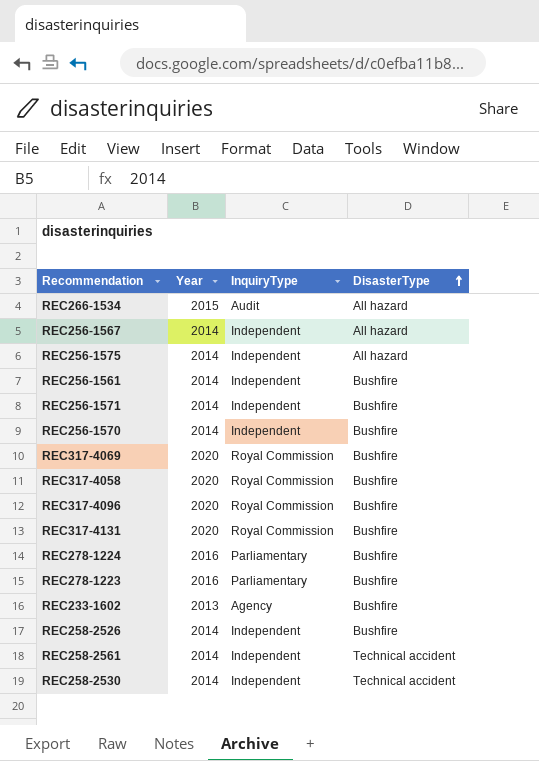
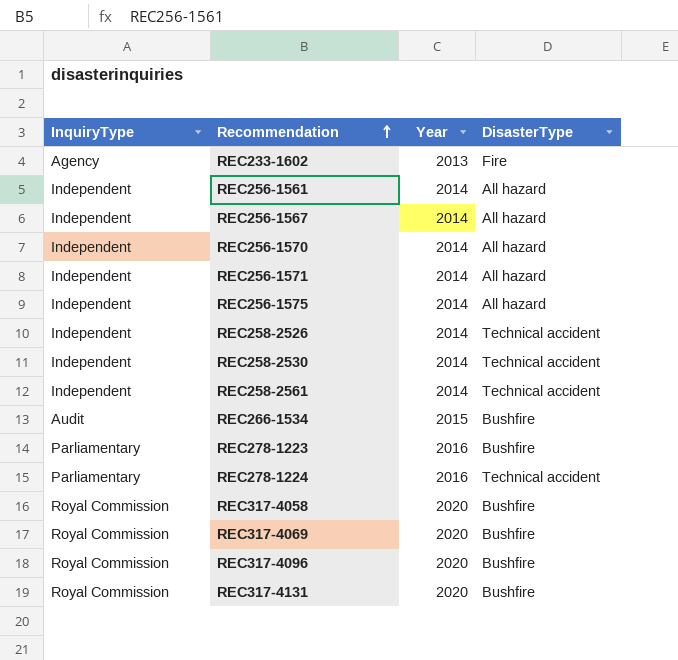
row order: DisasterType ascending -> Recommendation ascending
column InquiryType | position: 3 -> 1
REC233-1602 | DisasterType: Bushfire -> Fire
REC256-1561 | DisasterType: Bushfire -> All hazard
REC256-1570 | DisasterType: Bushfire -> All hazard
REC256-1571 | DisasterType: Bushfire -> All hazard
REC258-2526 | DisasterType: Bushfire -> Technical accident
REC266-1534 | DisasterType: All hazard -> Bushfire
REC278-1224 | DisasterType: Bushfire -> Technical accident

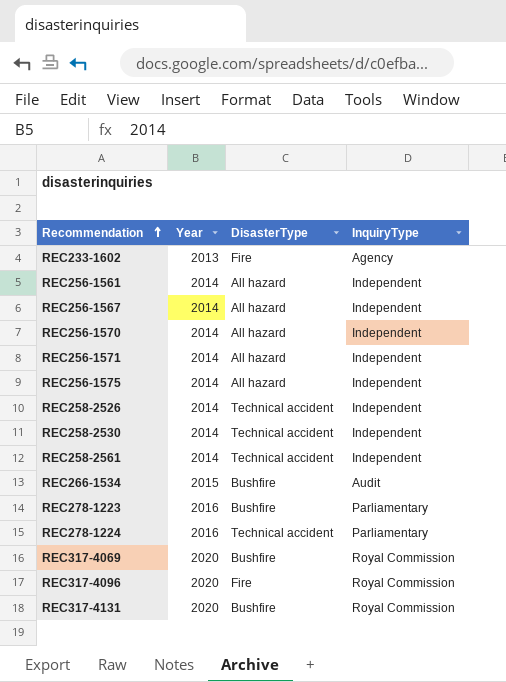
column InquiryType | position: 1 -> 4
row REC317-4058: Royal Commission | 2020 | Bushfire -> none
REC317-4096 | DisasterType: Bushfire -> Fire

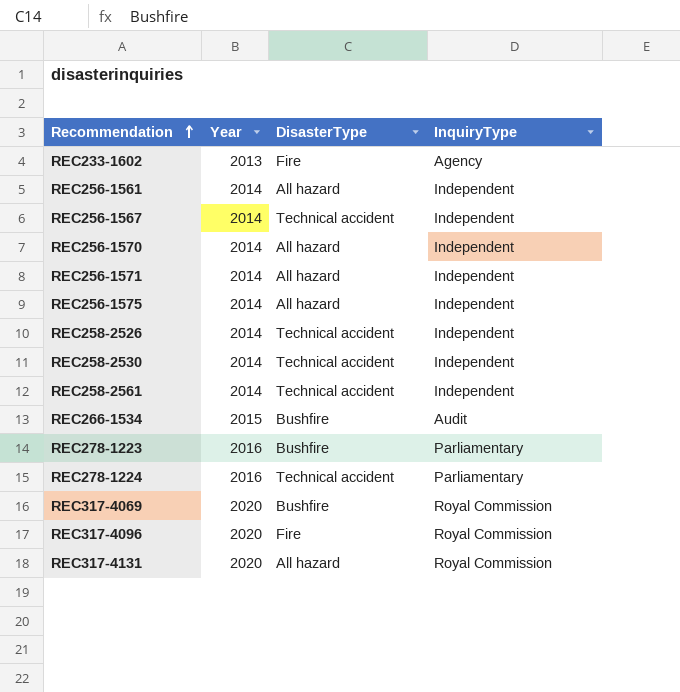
REC256-1567 | DisasterType: All hazard -> Technical accident
REC317-4131 | DisasterType: Bushfire -> All hazard

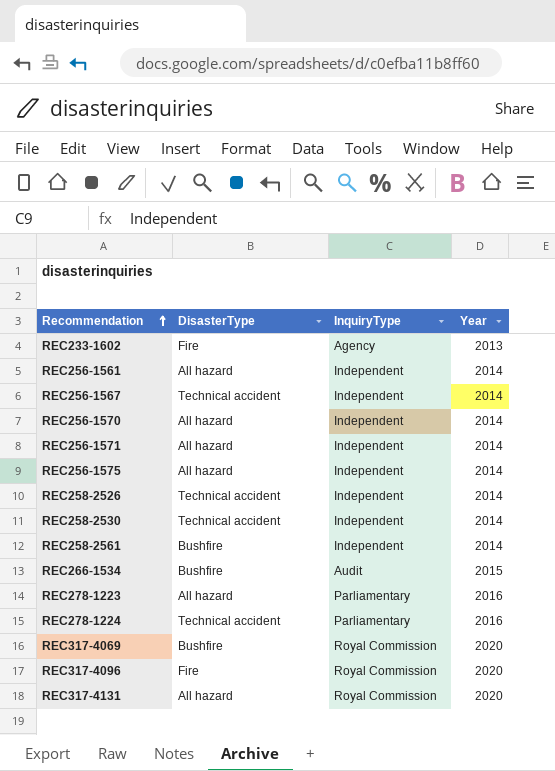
column Year | position: 2 -> 4
REC258-2561 | DisasterType: Technical accident -> Bushfire
REC278-1223 | DisasterType: Bushfire -> All hazard

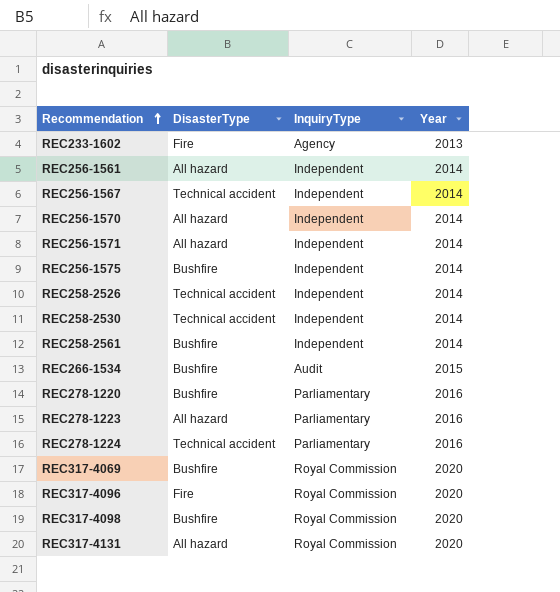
REC256-1575 | DisasterType: All hazard -> Bushfire
row REC278-1220: none -> Bushfire | Parliamentary | 2016
row REC317-4098: none -> Bushfire | Royal Commission | 2020

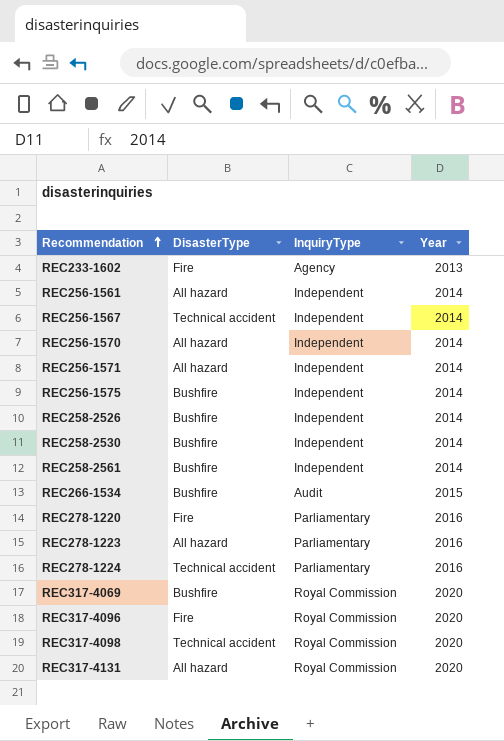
REC258-2526 | DisasterType: Technical accident -> Bushfire
REC258-2530 | DisasterType: Technical accident -> Bushfire
REC278-1220 | DisasterType: Bushfire -> Fire
REC317-4098 | DisasterType: Bushfire -> Technical accident

